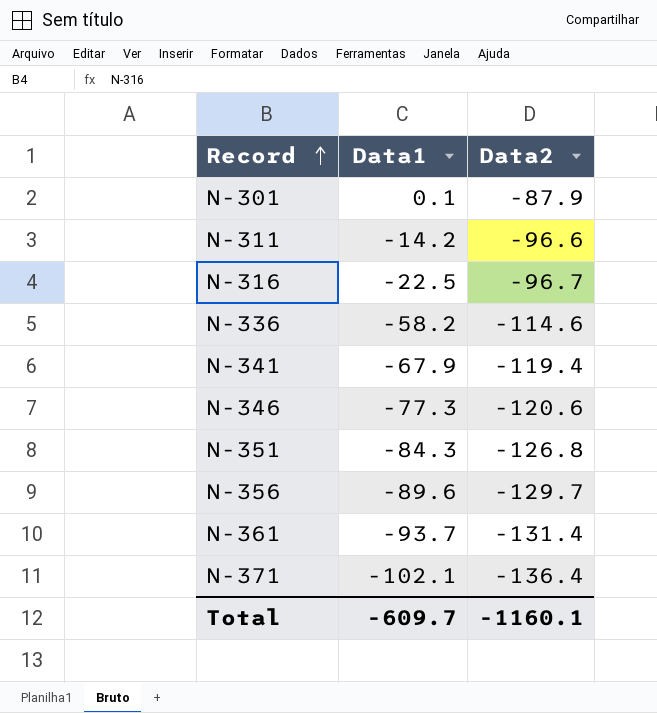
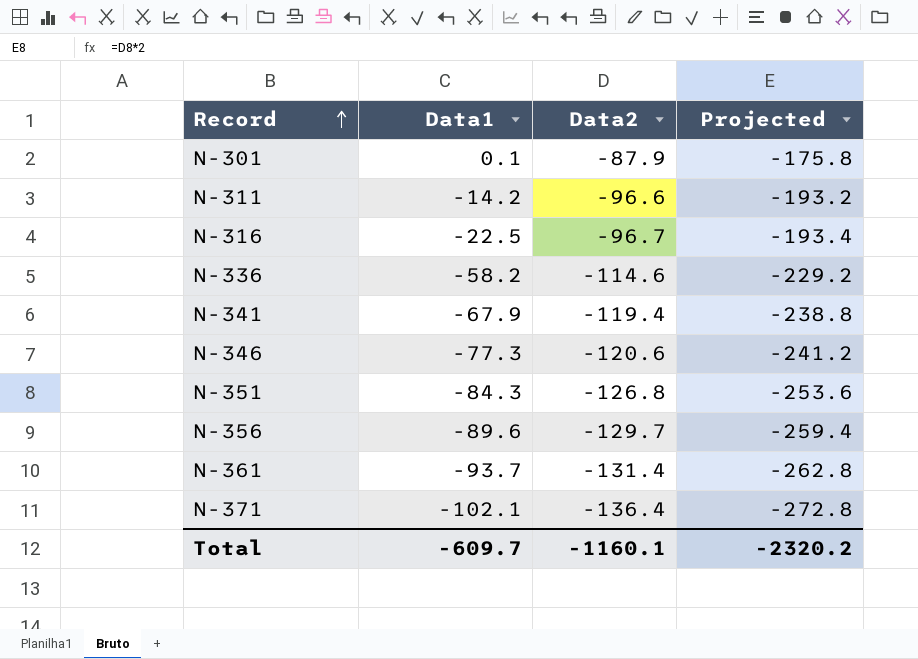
column Projected | formula: none -> [Data2] * 2

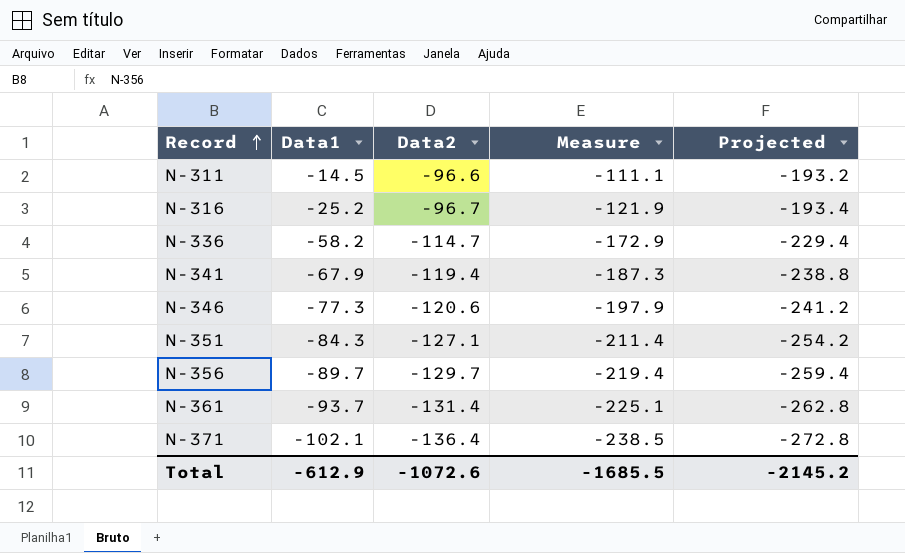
column Measure | formula: none -> [Data1] + [Data2]
row N-301: 0.1 | -87.9 | -175.8 -> none
N-311 | Data1: -14.2 -> -14.5
N-316 | Data1: -22.5 -> -25.2
N-336 | Data2: -114.6 -> -114.7
N-336 | Projected: -229.2 -> -229.4
N-351 | Data2: -126.8 -> -127.1
N-351 | Projected: -253.6 -> -254.2
N-356 | Data1: -89.6 -> -89.7
Total | Data1: -609.7 -> -612.9
Total | Data2: -1160.1 -> -1072.6
Total | Projected: -2320.2 -> -2145.2

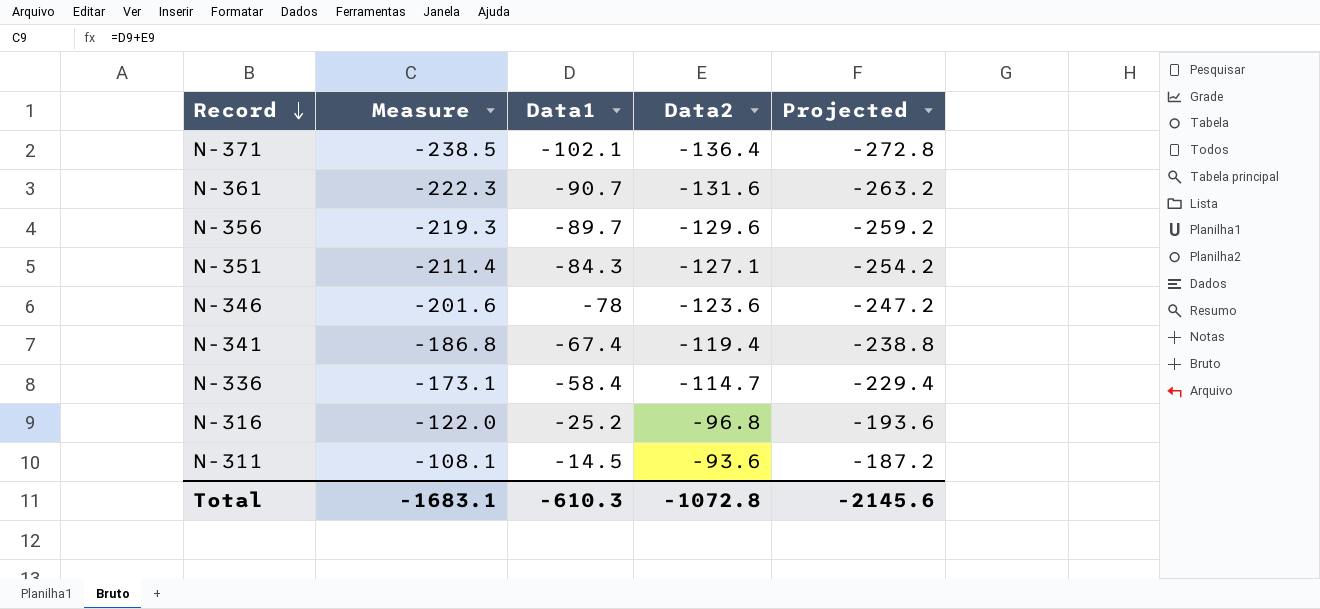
row order: Record ascending -> Record descending
column Measure | position: 4 -> 2
N-361 | Measure: -225.1 -> -222.3
N-361 | Data1: -93.7 -> -90.7
N-361 | Data2: -131.4 -> -131.6
N-361 | Projected: -262.8 -> -263.2
N-356 | Measure: -219.4 -> -219.3
N-356 | Data2: -129.7 -> -129.6
N-356 | Projected: -259.4 -> -259.2
N-346 | Measure: -197.9 -> -201.6
N-346 | Data1: -77.3 -> -78
N-346 | Data2: -120.6 -> -123.6
N-346 | Projected: -241.2 -> -247.2
N-341 | Measure: -187.3 -> -186.8
N-341 | Data1: -67.9 -> -67.4
N-336 | Measure: -172.9 -> -173.1
N-336 | Data1: -58.2 -> -58.4
N-316 | Measure: -121.9 -> -122.0
N-316 | Data2: -96.7 -> -96.8
N-316 | Projected: -193.4 -> -193.6
N-311 | Measure: -111.1 -> -108.1
N-311 | Data2: -96.6 -> -93.6
N-311 | Projected: -193.2 -> -187.2
Total | Measure: -1685.5 -> -1683.1
Total | Data1: -612.9 -> -610.3
Total | Data2: -1072.6 -> -1072.8
Total | Projected: -2145.2 -> -2145.6

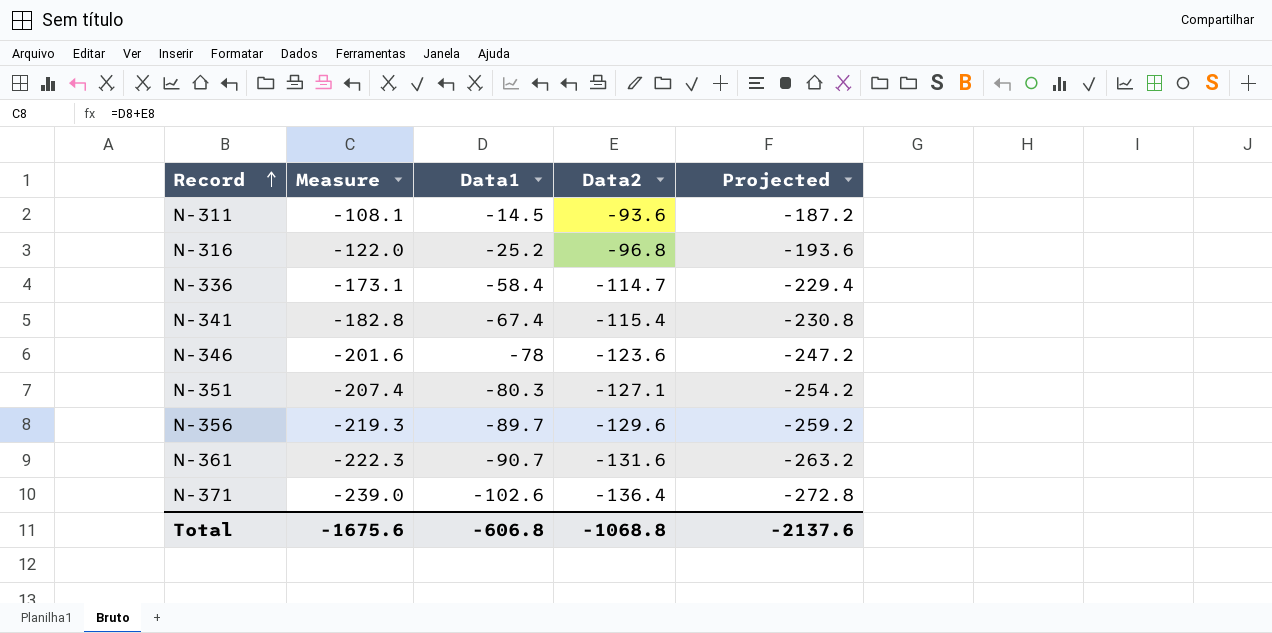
row order: Record descending -> Record ascending
N-341 | Measure: -186.8 -> -182.8
N-341 | Data2: -119.4 -> -115.4
N-341 | Projected: -238.8 -> -230.8
N-351 | Measure: -211.4 -> -207.4
N-351 | Data1: -84.3 -> -80.3
N-371 | Measure: -238.5 -> -239.0
N-371 | Data1: -102.1 -> -102.6
Total | Measure: -1683.1 -> -1675.6
Total | Data1: -610.3 -> -606.8
Total | Data2: -1072.8 -> -1068.8
Total | Projected: -2145.6 -> -2137.6

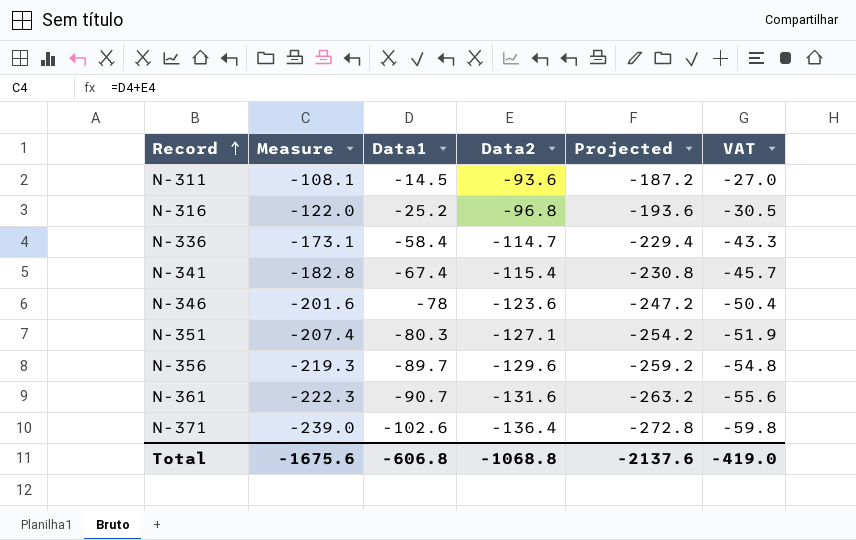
column VAT | formula: none -> [Measure] * 0.25

